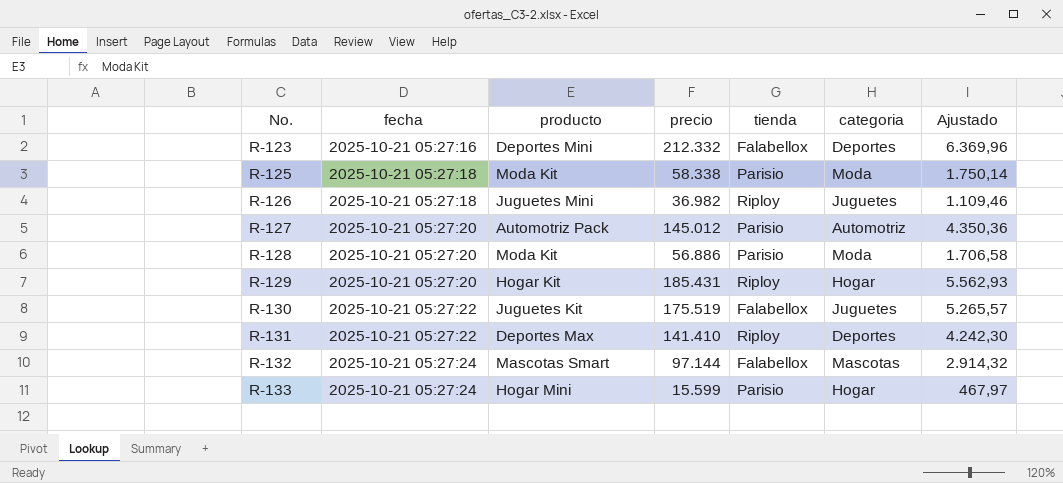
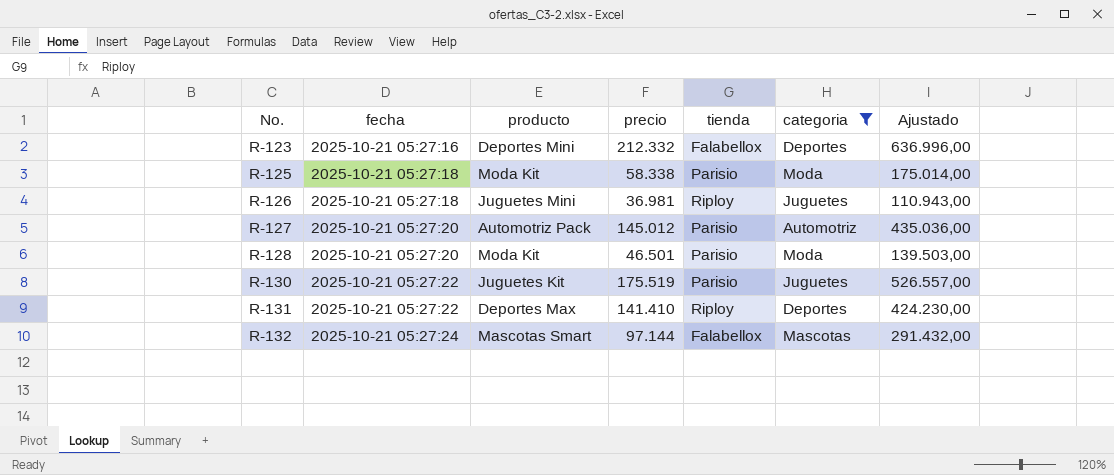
filter: none -> categoria != Hogar
column Ajustado | formula: [precio] * 0,03 -> [precio] * 3
R-126 | precio: 36.982 -> 36.981
R-128 | precio: 56.886 -> 46.501
R-130 | tienda: Falabellox -> Parisio

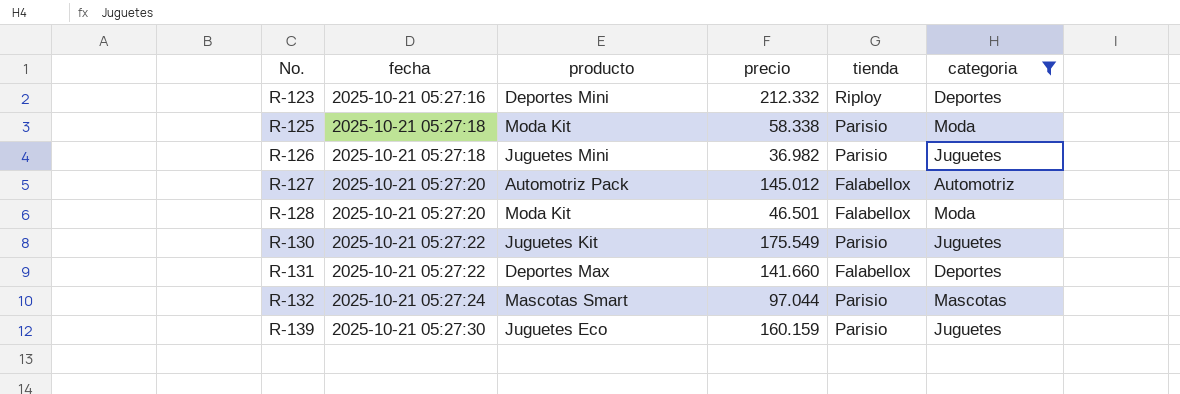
column Ajustado | formula: [precio] * 3 -> none
R-123 | tienda: Falabellox -> Riploy
R-126 | precio: 36.981 -> 36.982
R-126 | tienda: Riploy -> Parisio
R-127 | tienda: Parisio -> Falabellox
R-128 | tienda: Parisio -> Falabellox
R-130 | precio: 175.519 -> 175.549
R-131 | precio: 141.410 -> 141.660
R-131 | tienda: Riploy -> Falabellox
R-132 | precio: 97.144 -> 97.044
R-132 | tienda: Falabellox -> Parisio
row R-139: none -> 2025-10-21 05:27:30 | Juguetes Eco | 160.159 | Parisio | Juguetes

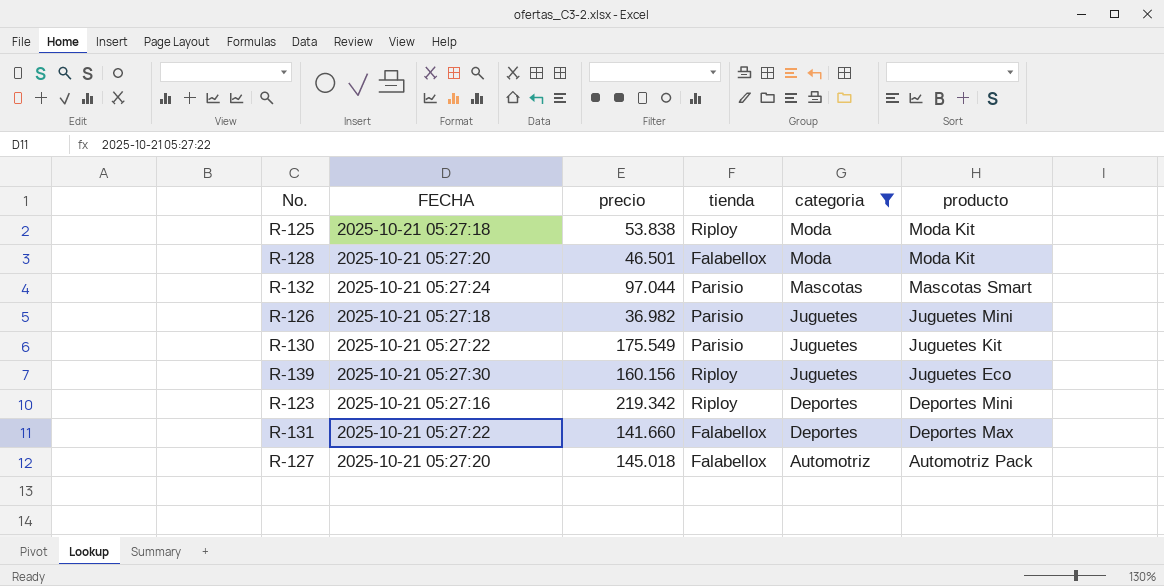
row order: No. ascending -> categoria descending
column name: fecha -> FECHA
column producto | position: 3 -> 6
R-125 | precio: 58.338 -> 53.838
R-125 | tienda: Parisio -> Riploy
R-139 | precio: 160.159 -> 160.156
R-139 | tienda: Parisio -> Riploy
R-123 | precio: 212.332 -> 219.342
R-127 | precio: 145.012 -> 145.018

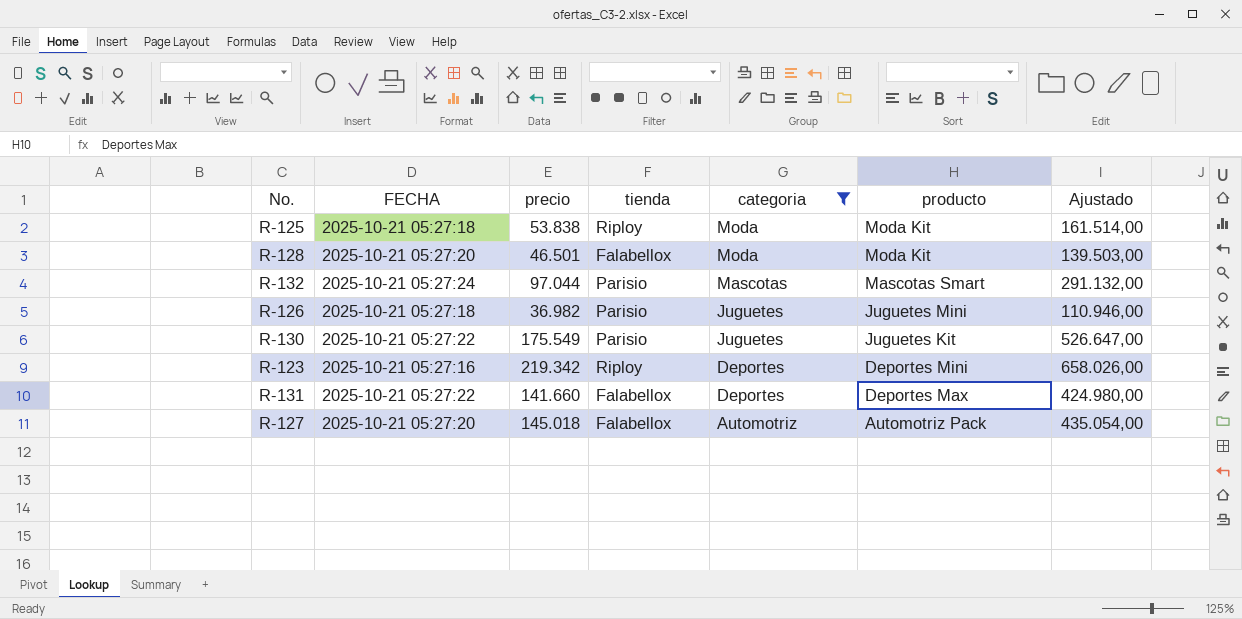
column Ajustado | formula: none -> [precio] * 3
row R-139: 2025-10-21 05:27:30 | 160.156 | Riploy | Juguetes | Juguetes Eco -> none

